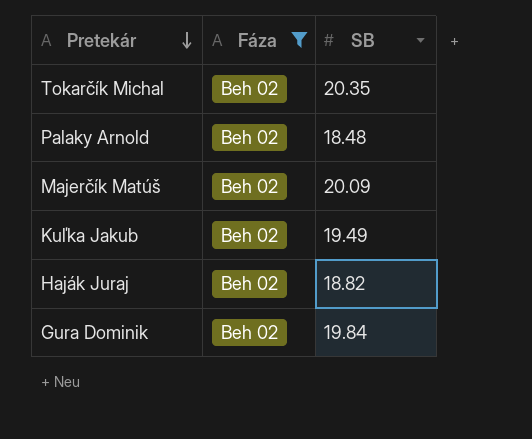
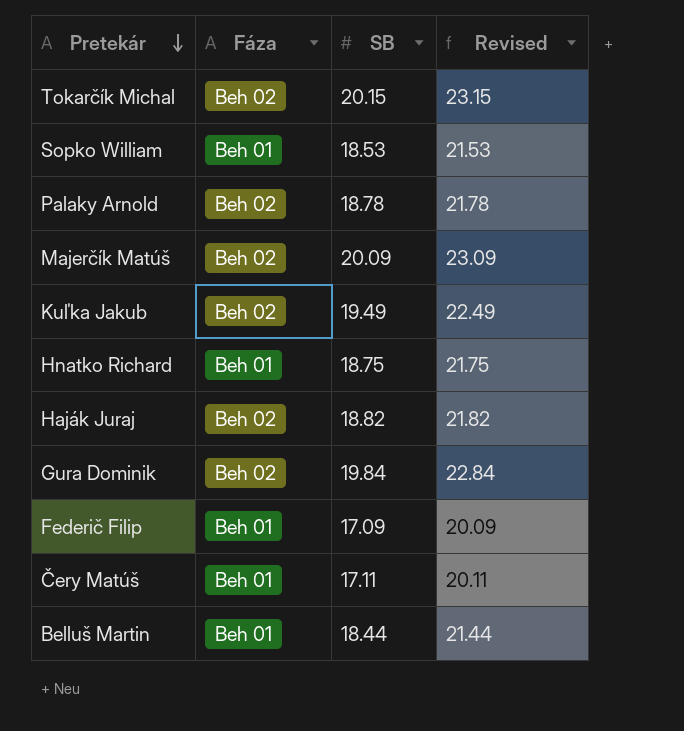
filter: Fáza = Beh 02 -> none
column Revised | formula: none -> [SB] + 3
Tokarčík Michal | SB: 20.35 -> 20.15
Palaky Arnold | SB: 18.48 -> 18.78

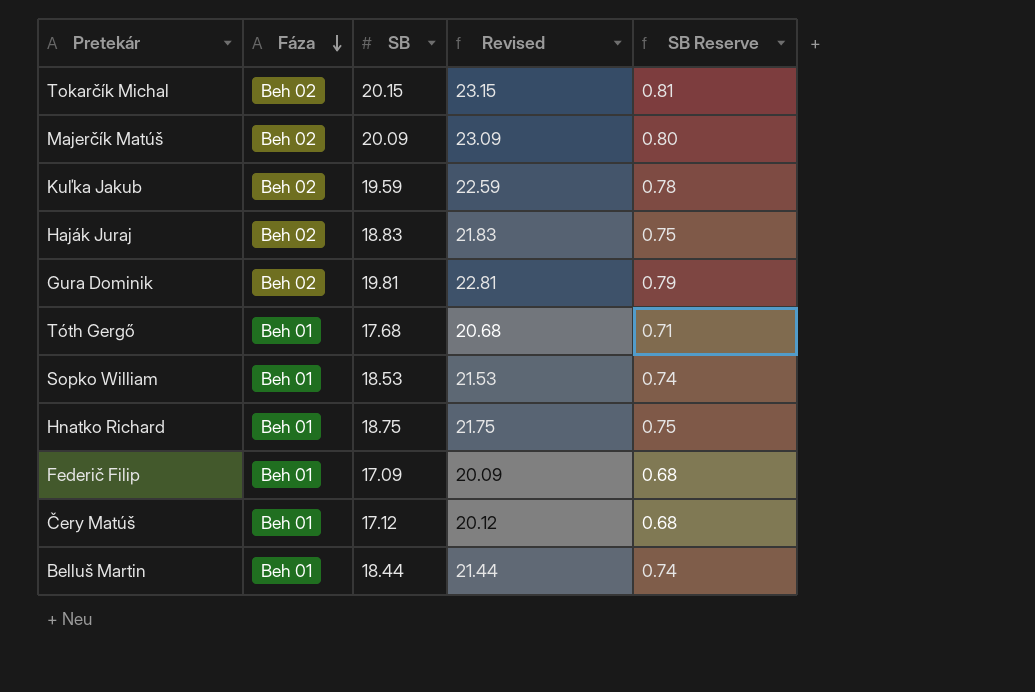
row order: Pretekár descending -> Fáza descending
column SB Reserve | formula: none -> [SB] * 0.04
row Palaky Arnold: Beh 02 | 18.78 | 21.78 -> none
Kuľka Jakub | SB: 19.49 -> 19.59
Kuľka Jakub | Revised: 22.49 -> 22.59
Haják Juraj | SB: 18.82 -> 18.83
Haják Juraj | Revised: 21.82 -> 21.83
Gura Dominik | SB: 19.84 -> 19.81
Gura Dominik | Revised: 22.84 -> 22.81
row Tóth Gergő: none -> Beh 01 | 17.68 | 20.68 | 0.71
Čery Matúš | SB: 17.11 -> 17.12
Čery Matúš | Revised: 20.11 -> 20.12

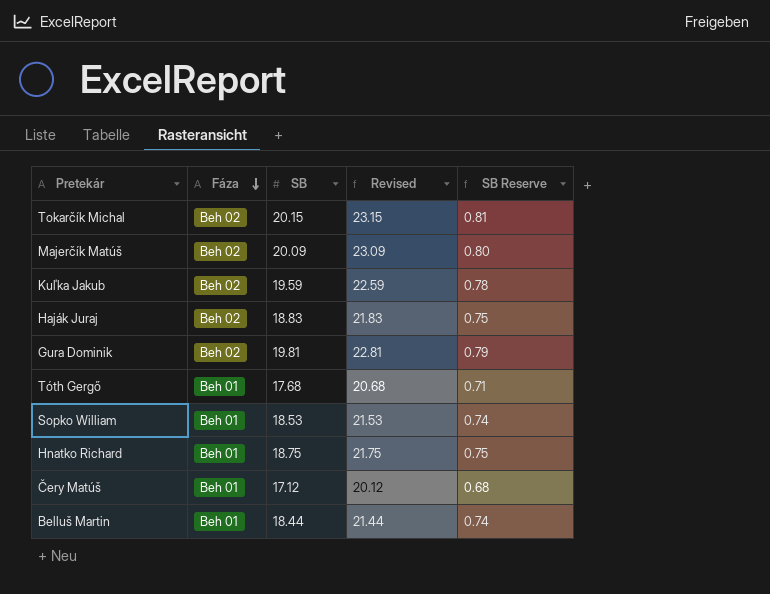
row Federič Filip: Beh 01 | 17.09 | 20.09 | 0.68 -> none

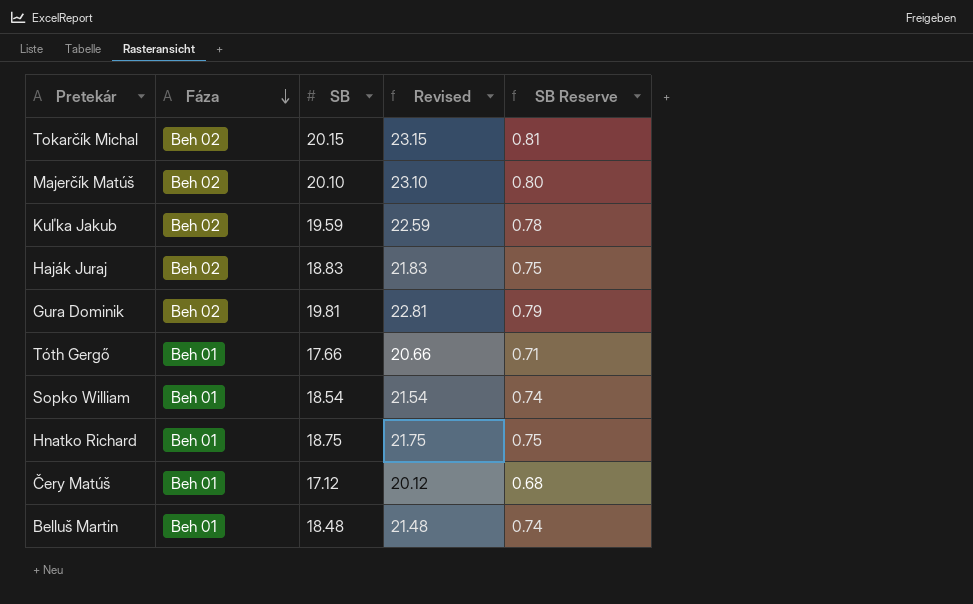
Majerčík Matúš | SB: 20.09 -> 20.10
Majerčík Matúš | Revised: 23.09 -> 23.10
Tóth Gergő | SB: 17.68 -> 17.66
Tóth Gergő | Revised: 20.68 -> 20.66
Sopko William | SB: 18.53 -> 18.54
Sopko William | Revised: 21.53 -> 21.54
Belluš Martin | SB: 18.44 -> 18.48
Belluš Martin | Revised: 21.44 -> 21.48

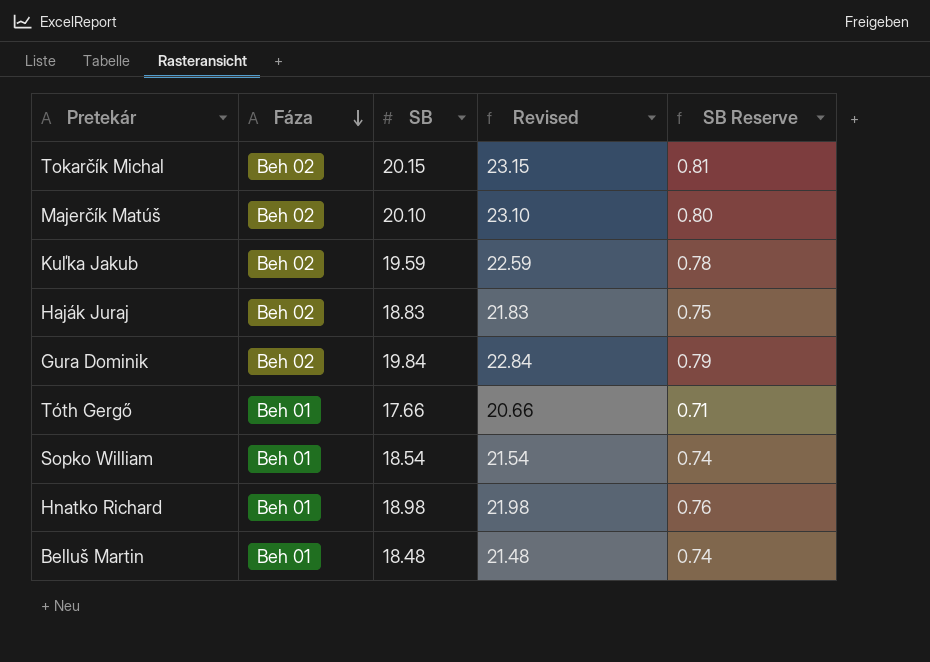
row Čery Matúš: Beh 01 | 17.12 | 20.12 | 0.68 -> none
Gura Dominik | SB: 19.81 -> 19.84
Gura Dominik | Revised: 22.81 -> 22.84
Hnatko Richard | SB: 18.75 -> 18.98
Hnatko Richard | Revised: 21.75 -> 21.98
Hnatko Richard | SB Reserve: 0.75 -> 0.76

